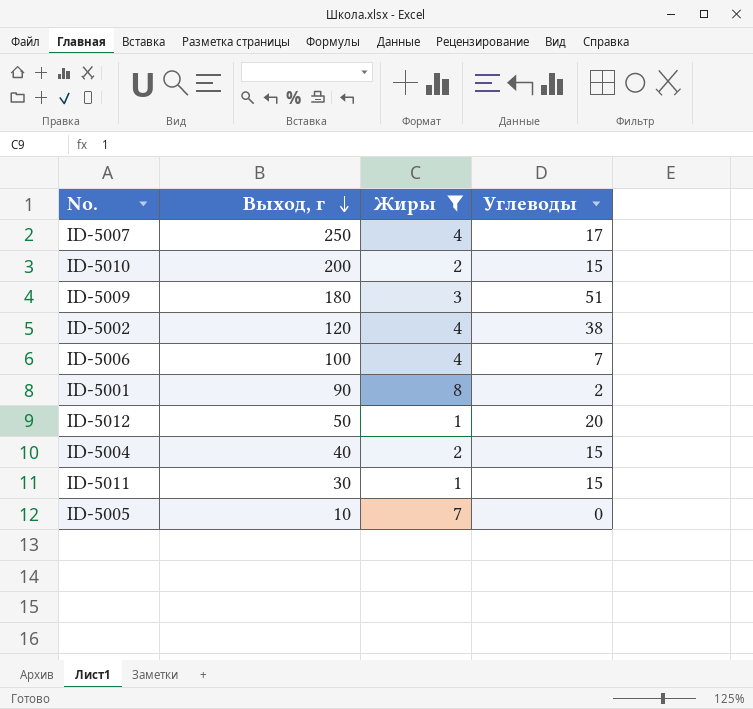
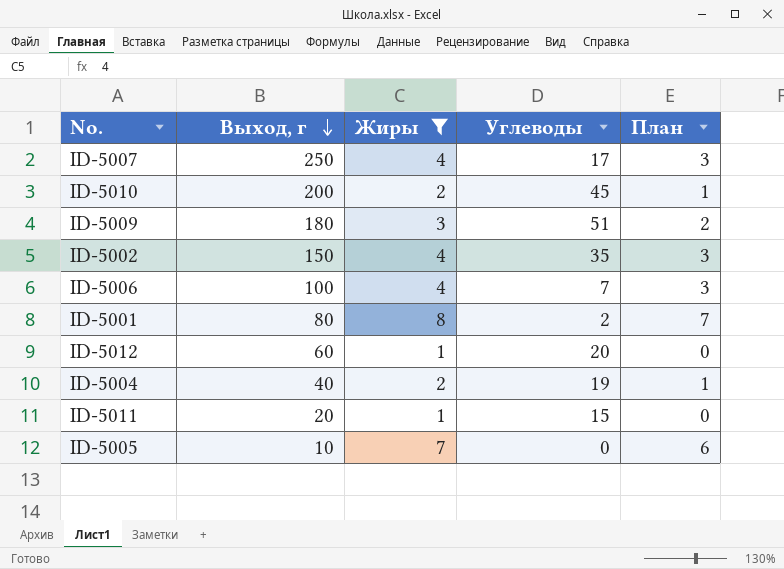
column План | formula: none -> [Жиры] - 1
ID-5010 | Углеводы: 15 -> 45
ID-5002 | Выход, г: 120 -> 150
ID-5002 | Углеводы: 38 -> 35
ID-5001 | Выход, г: 90 -> 80
ID-5012 | Выход, г: 50 -> 60
ID-5004 | Углеводы: 15 -> 19
ID-5011 | Выход, г: 30 -> 20

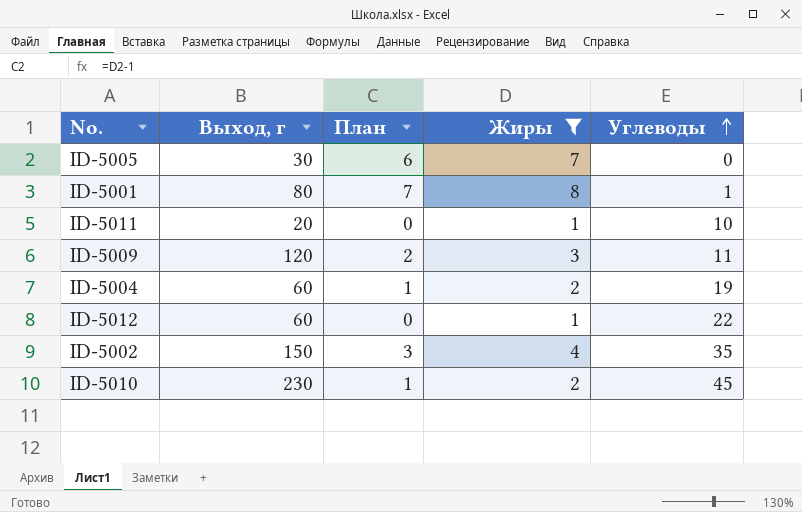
row order: Выход, г descending -> Углеводы ascending
column План | position: 5 -> 3
row ID-5007: 250 | 4 | 17 | 3 -> none
row ID-5006: 100 | 4 | 7 | 3 -> none
ID-5005 | Выход, г: 10 -> 30
ID-5001 | Углеводы: 2 -> 1
ID-5011 | Углеводы: 15 -> 10
ID-5009 | Выход, г: 180 -> 120
ID-5009 | Углеводы: 51 -> 11
ID-5004 | Выход, г: 40 -> 60
ID-5012 | Углеводы: 20 -> 22
ID-5010 | Выход, г: 200 -> 230

